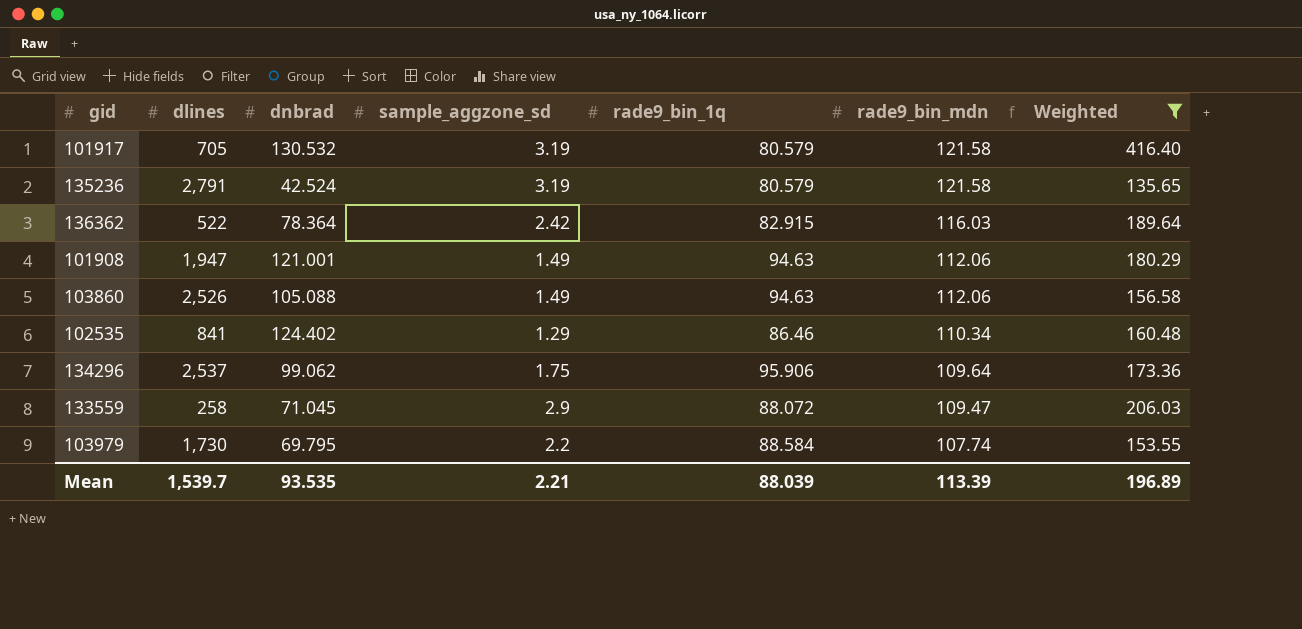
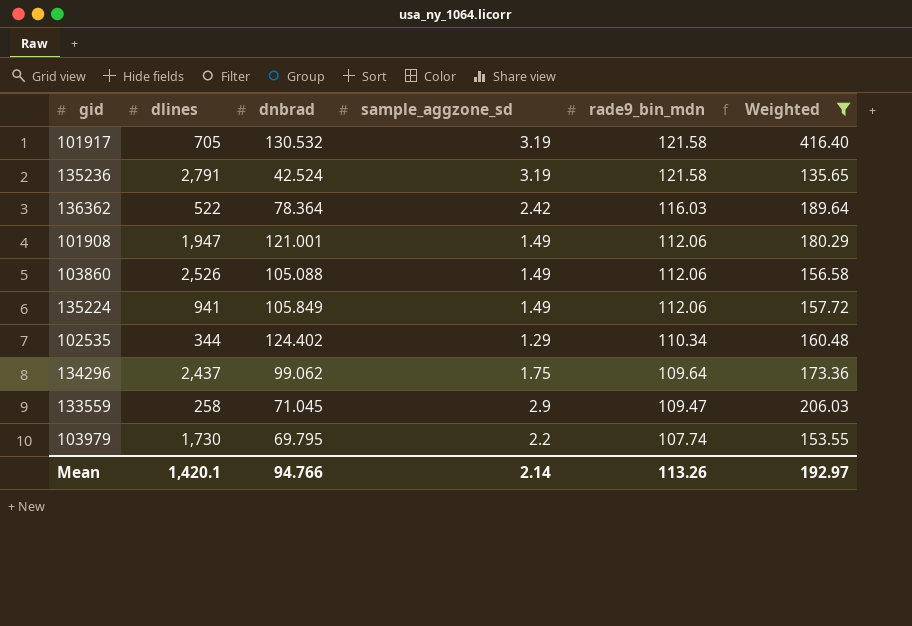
column rade9_bin_1q | position: 5 -> none
row 135224: none -> 941 | 105.849 | 1.49 | 112.06 | 157.72
102535 | dlines: 841 -> 344
134296 | dlines: 2,537 -> 2,437
Mean | dlines: 1,539.7 -> 1,420.1
Mean | dnbrad: 93.535 -> 94.766
Mean | sample_aggzone_sd: 2.21 -> 2.14
Mean | rade9_bin_mdn: 113.39 -> 113.26
Mean | Weighted: 196.89 -> 192.97

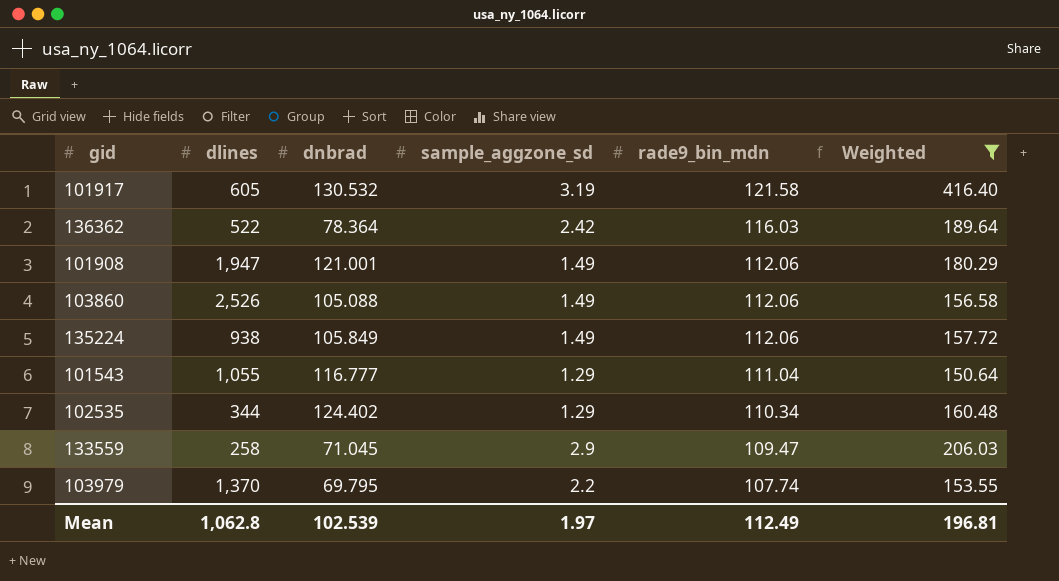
row 135236: 2,791 | 42.524 | 3.19 | 121.58 | 135.65 -> none
row 134296: 2,437 | 99.062 | 1.75 | 109.64 | 173.36 -> none
101917 | dlines: 705 -> 605
135224 | dlines: 941 -> 938
row 101543: none -> 1,055 | 116.777 | 1.29 | 111.04 | 150.64
103979 | dlines: 1,730 -> 1,370
Mean | dlines: 1,420.1 -> 1,062.8
Mean | dnbrad: 94.766 -> 102.539
Mean | sample_aggzone_sd: 2.14 -> 1.97
Mean | rade9_bin_mdn: 113.26 -> 112.49
Mean | Weighted: 192.97 -> 196.81

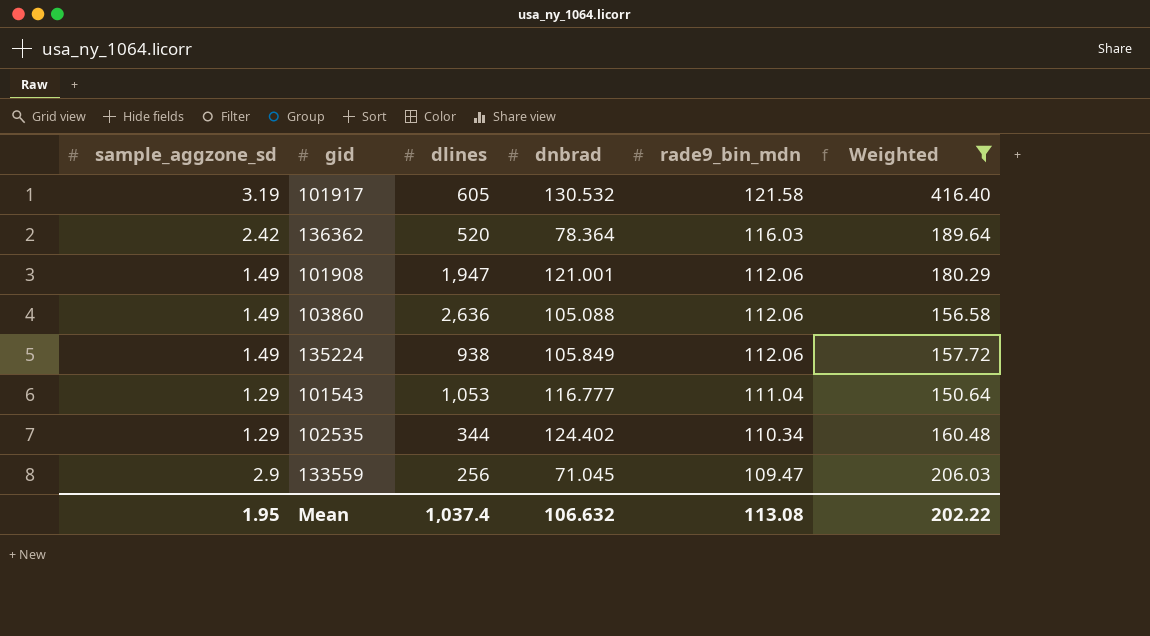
column sample_aggzone_sd | position: 4 -> 1
row 103979: 1,370 | 69.795 | 2.2 | 107.74 | 153.55 -> none
136362 | dlines: 522 -> 520
103860 | dlines: 2,526 -> 2,636
101543 | dlines: 1,055 -> 1,053
133559 | dlines: 258 -> 256
Mean | sample_aggzone_sd: 1.97 -> 1.95
Mean | dlines: 1,062.8 -> 1,037.4
Mean | dnbrad: 102.539 -> 106.632
Mean | rade9_bin_mdn: 112.49 -> 113.08
Mean | Weighted: 196.81 -> 202.22

